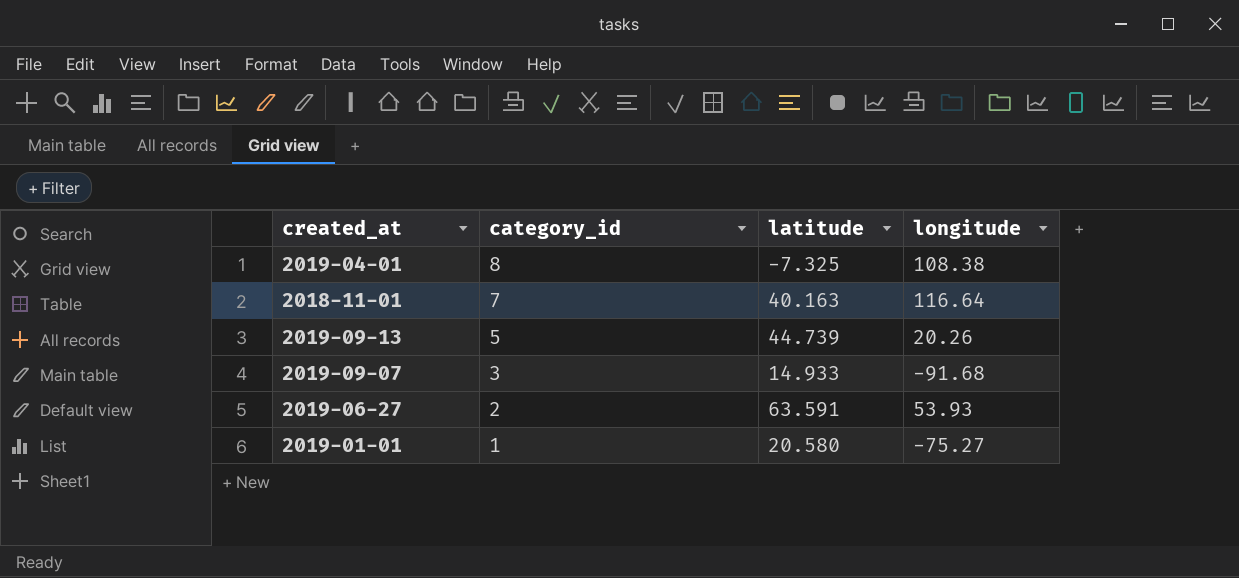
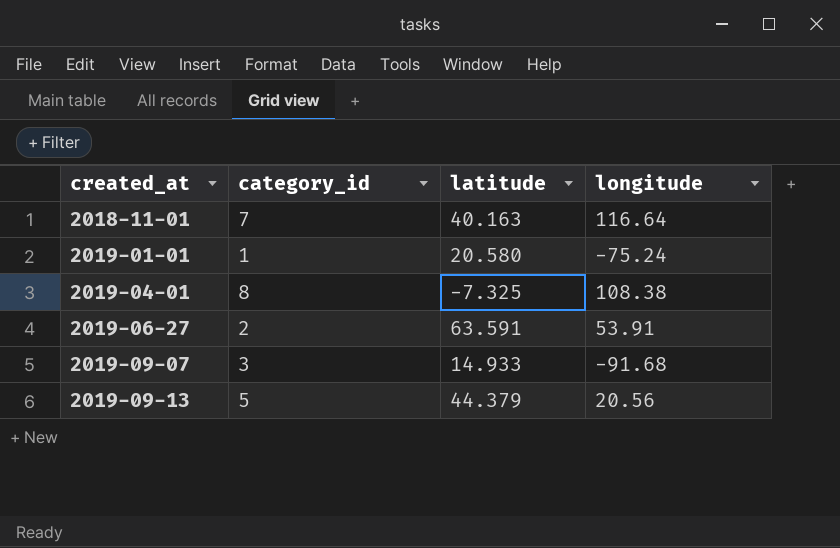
row order: category_id descending -> created_at ascending
2019-01-01 | longitude: -75.27 -> -75.24
2019-06-27 | longitude: 53.93 -> 53.91
2019-09-13 | latitude: 44.739 -> 44.379
2019-09-13 | longitude: 20.26 -> 20.56

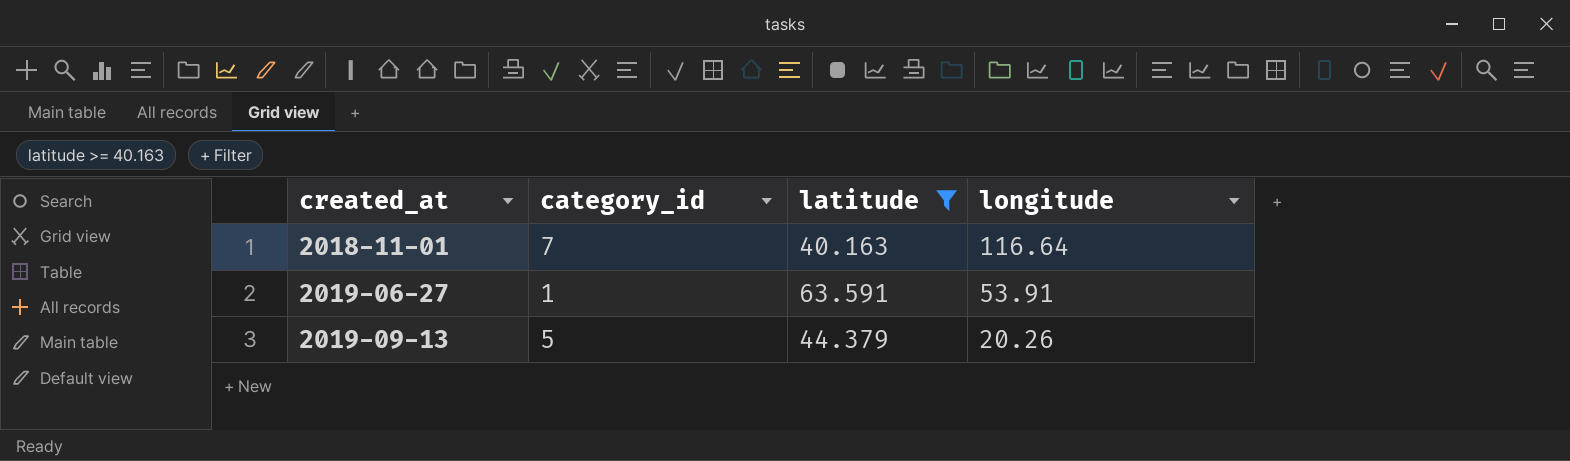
filter: none -> latitude >= 40.163
2019-06-27 | category_id: 2 -> 1
2019-09-13 | longitude: 20.56 -> 20.26

